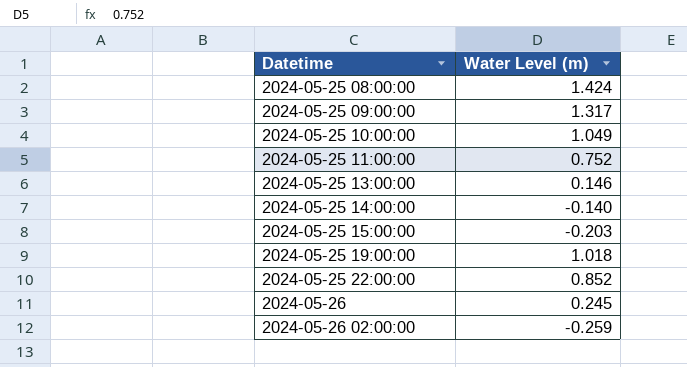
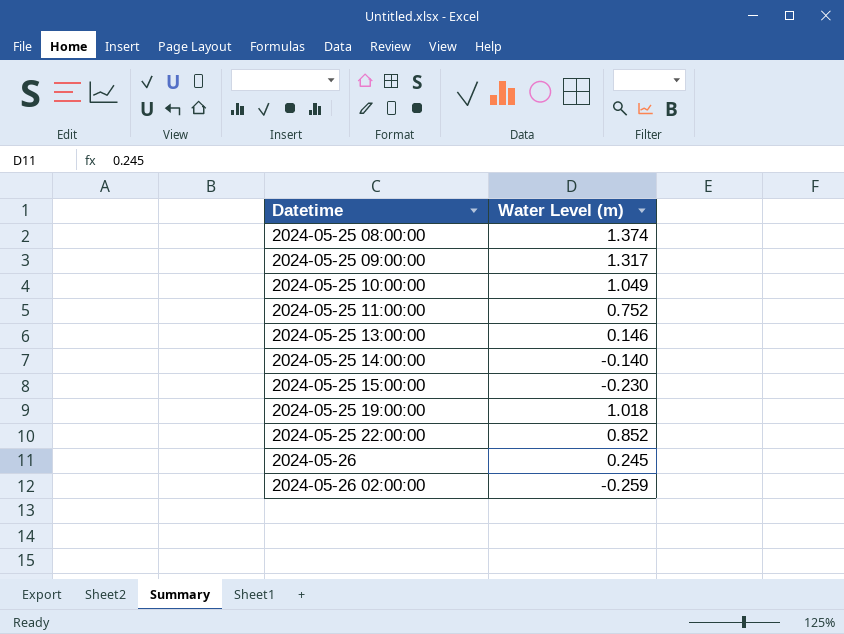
2024-05-25 08:00:00 | Water Level (m): 1.424 -> 1.374
2024-05-25 15:00:00 | Water Level (m): -0.203 -> -0.230

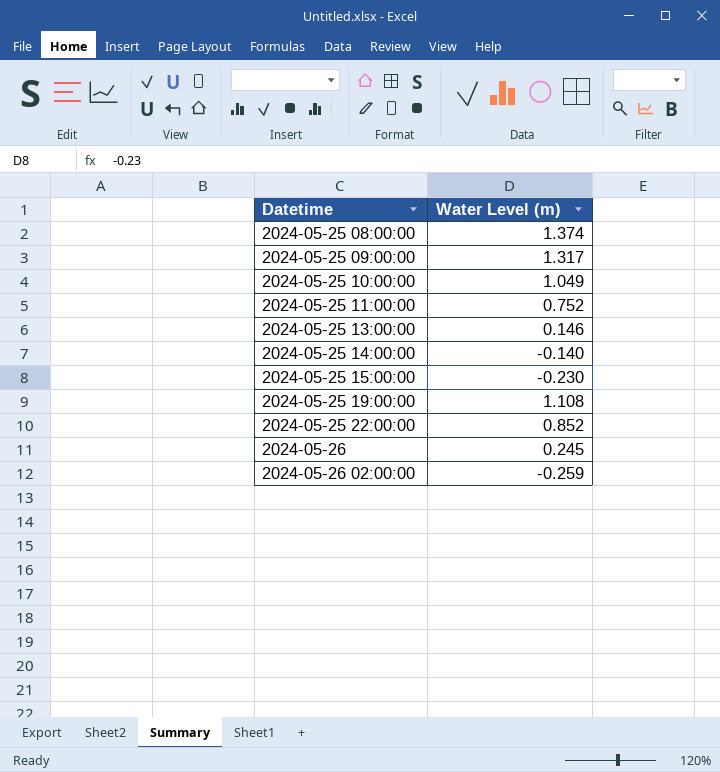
2024-05-25 19:00:00 | Water Level (m): 1.018 -> 1.108

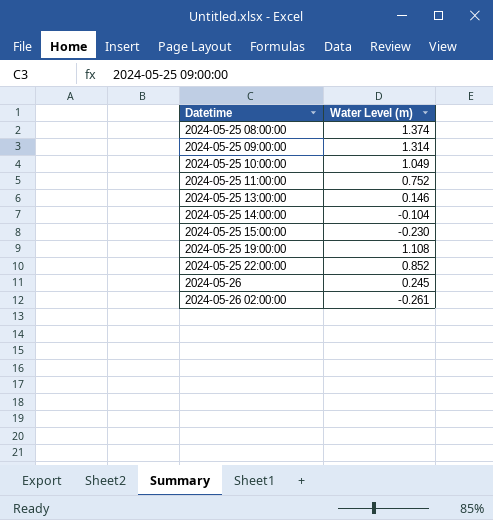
2024-05-25 09:00:00 | Water Level (m): 1.317 -> 1.314
2024-05-25 14:00:00 | Water Level (m): -0.140 -> -0.104
2024-05-26 02:00:00 | Water Level (m): -0.259 -> -0.261

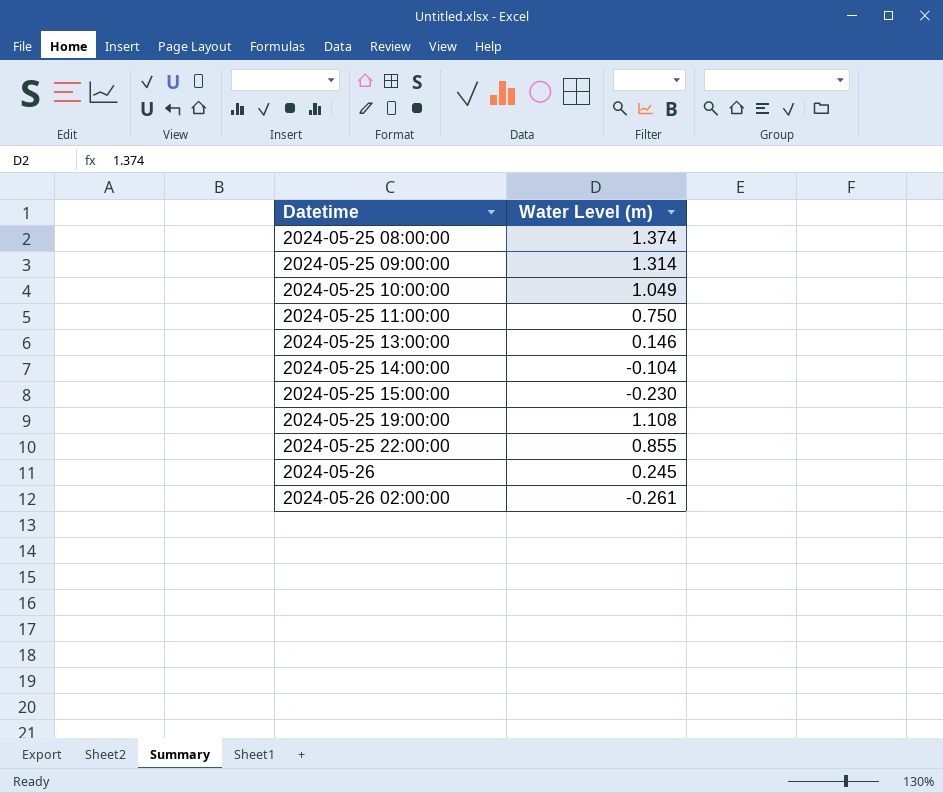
2024-05-25 11:00:00 | Water Level (m): 0.752 -> 0.750
2024-05-25 22:00:00 | Water Level (m): 0.852 -> 0.855

